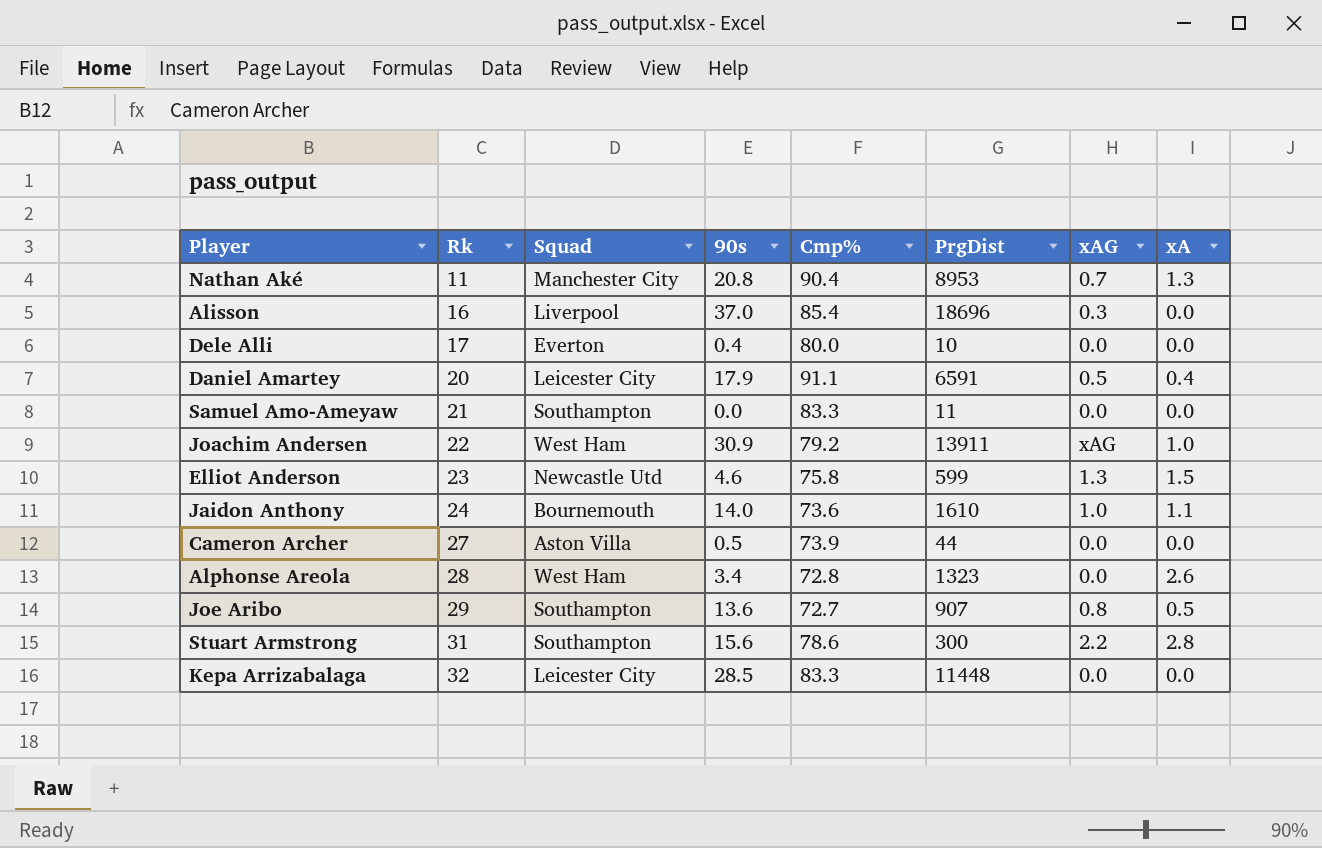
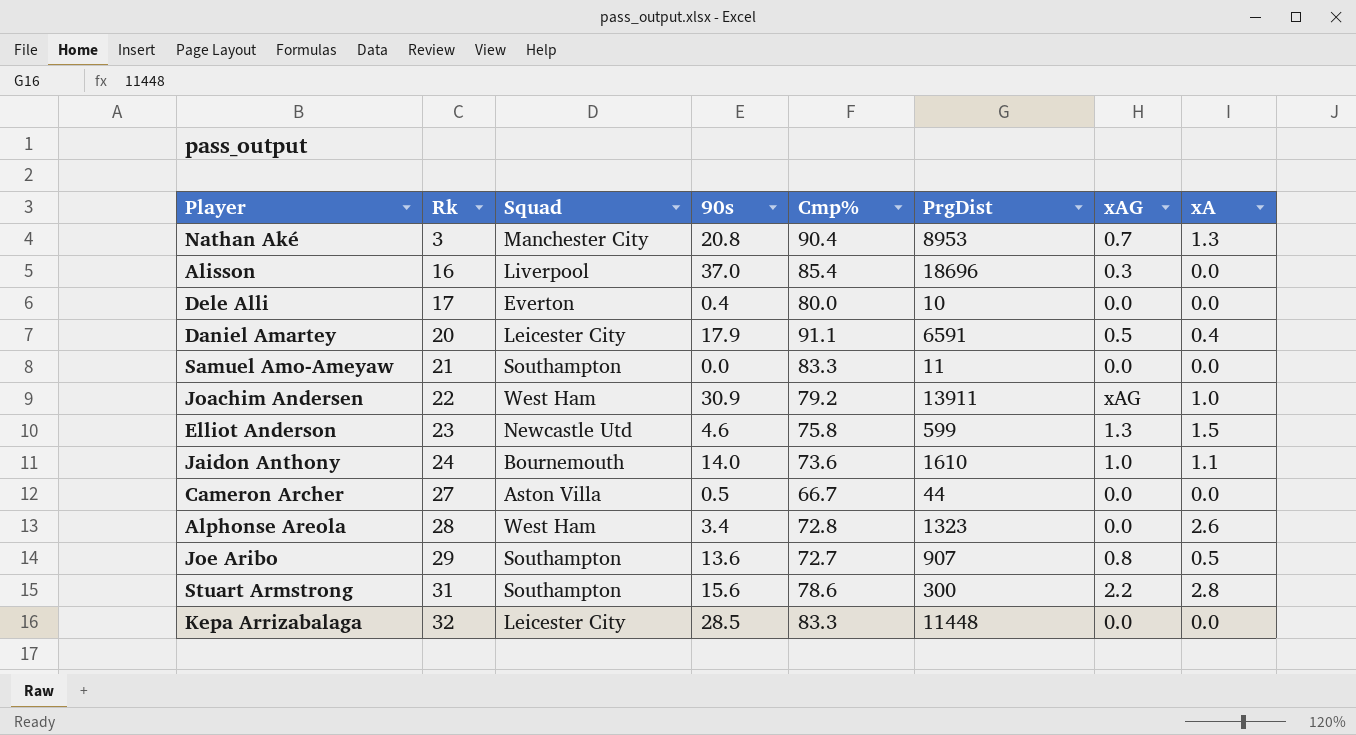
Nathan Aké | Rk: 11 -> 3
Cameron Archer | Cmp%: 73.9 -> 66.7

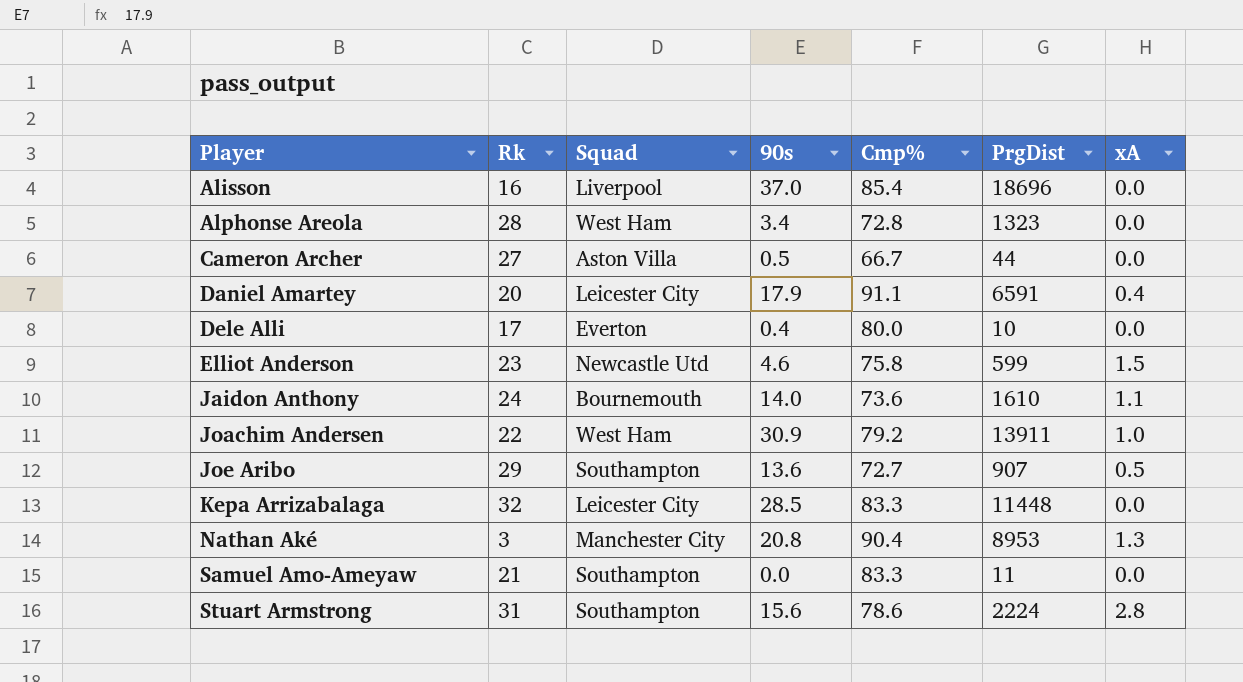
row order: Rk ascending -> Player ascending
column xAG | position: 7 -> none
Alphonse Areola | xA: 2.6 -> 0.0
Stuart Armstrong | PrgDist: 300 -> 2224

